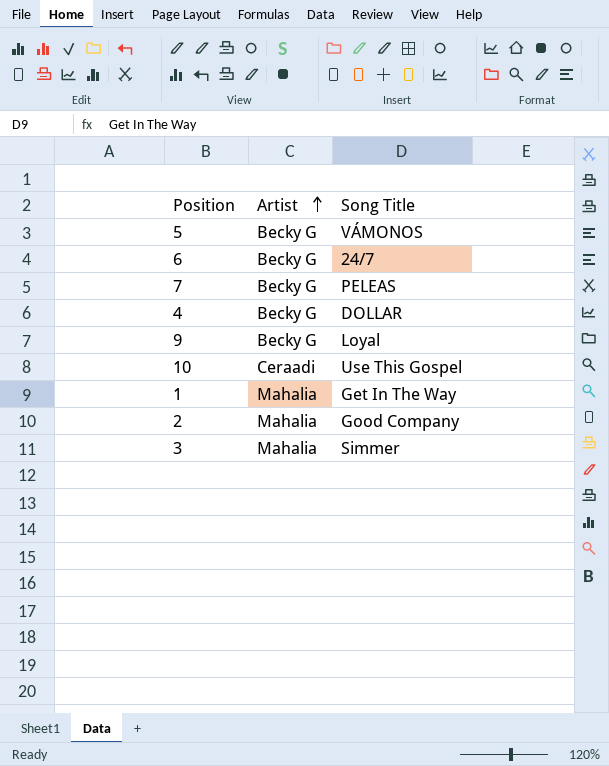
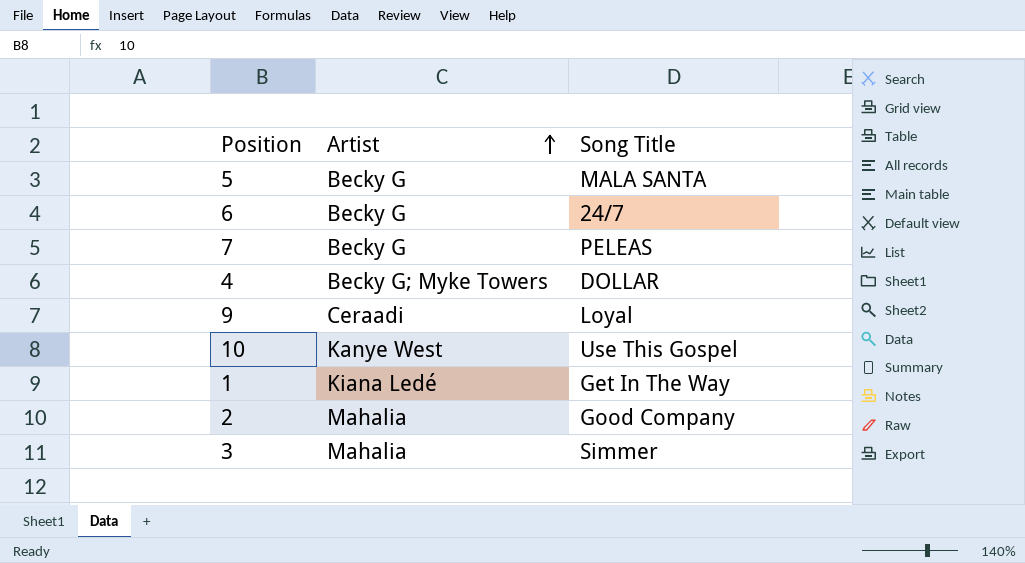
5 | Song Title: VÁMONOS -> MALA SANTA
4 | Artist: Becky G -> Becky G; Myke Towers
9 | Artist: Becky G -> Ceraadi
10 | Artist: Ceraadi -> Kanye West
1 | Artist: Mahalia -> Kiana Ledé

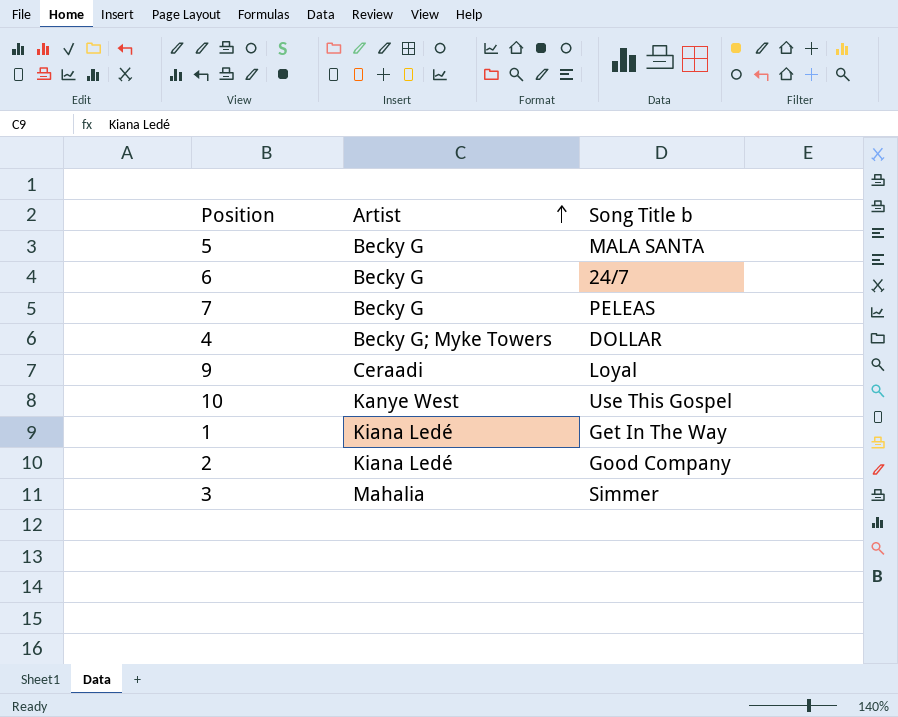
column name: Song Title -> Song Title b
2 | Artist: Mahalia -> Kiana Ledé

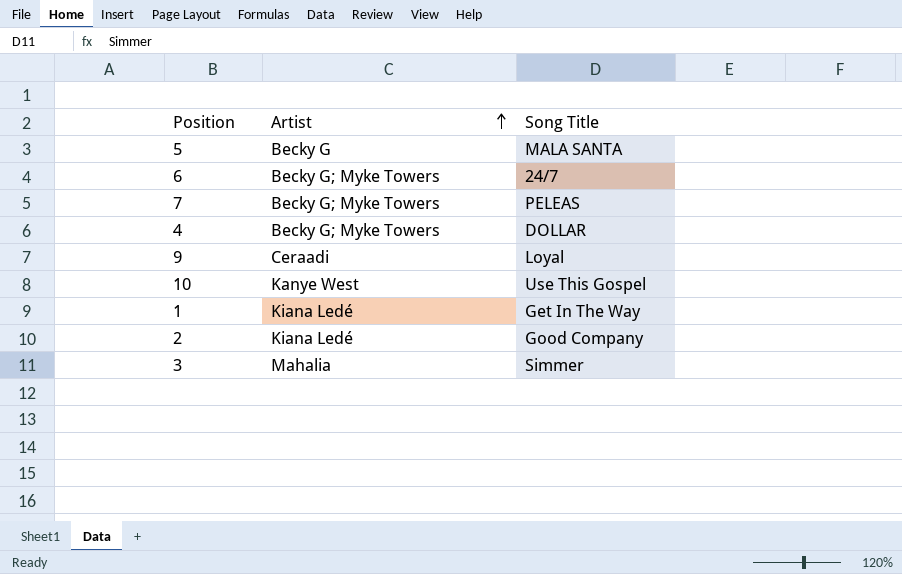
column name: Song Title b -> Song Title
6 | Artist: Becky G -> Becky G; Myke Towers
7 | Artist: Becky G -> Becky G; Myke Towers

